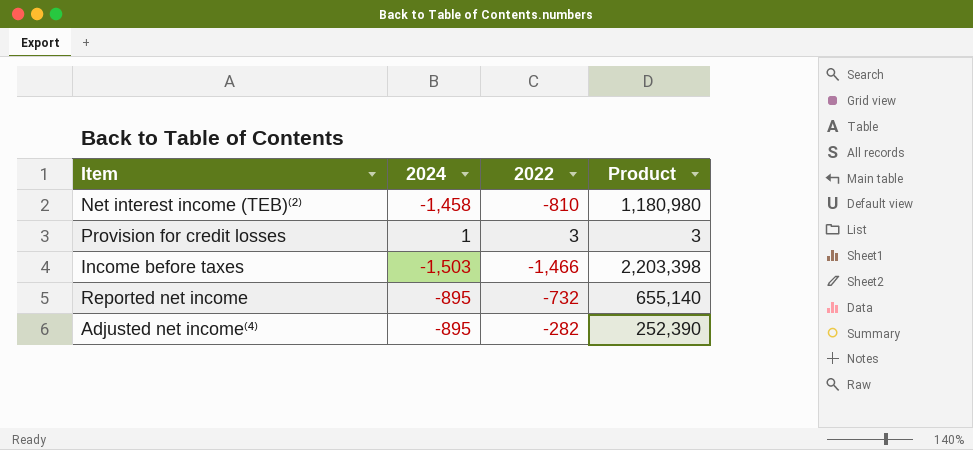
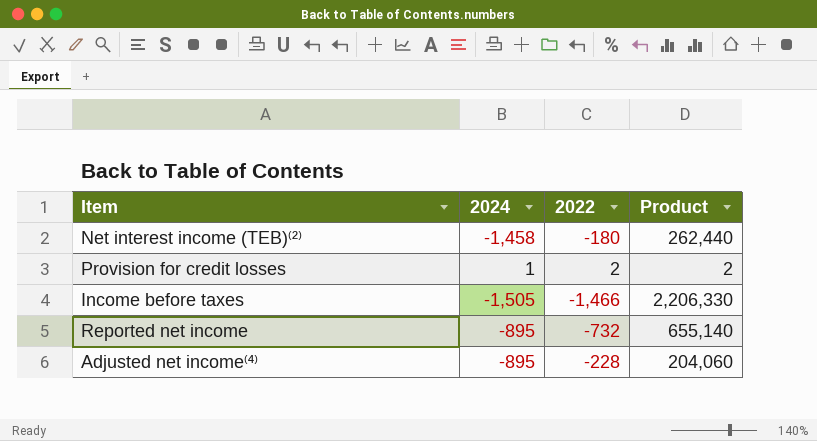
Net interest income (TEB)⁽²⁾ | 2022: -810 -> -180
Net interest income (TEB)⁽²⁾ | Product: 1,180,980 -> 262,440
Provision for credit losses | 2022: 3 -> 2
Provision for credit losses | Product: 3 -> 2
Income before taxes | 2024: -1,503 -> -1,505
Income before taxes | Product: 2,203,398 -> 2,206,330
Adjusted net income⁽⁴⁾ | 2022: -282 -> -228
Adjusted net income⁽⁴⁾ | Product: 252,390 -> 204,060

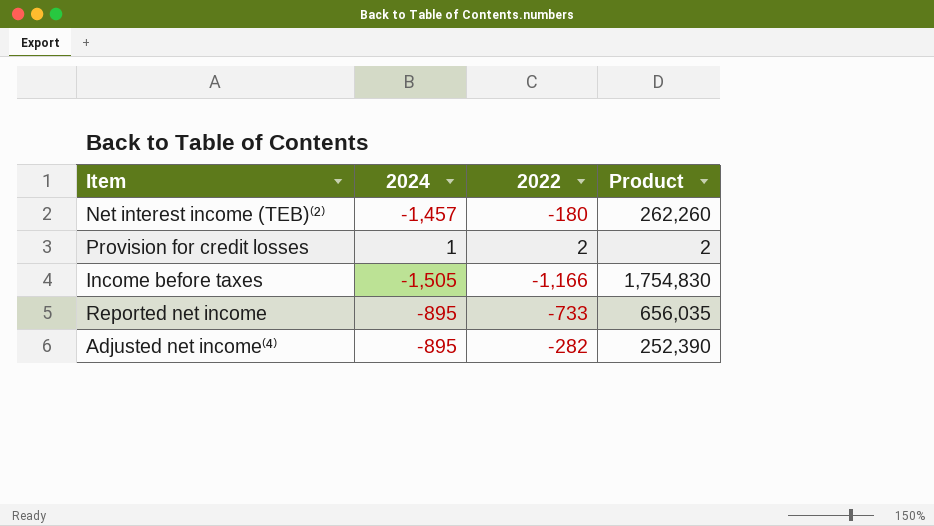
Net interest income (TEB)⁽²⁾ | 2024: -1,458 -> -1,457
Net interest income (TEB)⁽²⁾ | Product: 262,440 -> 262,260
Income before taxes | 2022: -1,466 -> -1,166
Income before taxes | Product: 2,206,330 -> 1,754,830
Reported net income | 2022: -732 -> -733
Reported net income | Product: 655,140 -> 656,035
Adjusted net income⁽⁴⁾ | 2022: -228 -> -282
Adjusted net income⁽⁴⁾ | Product: 204,060 -> 252,390

